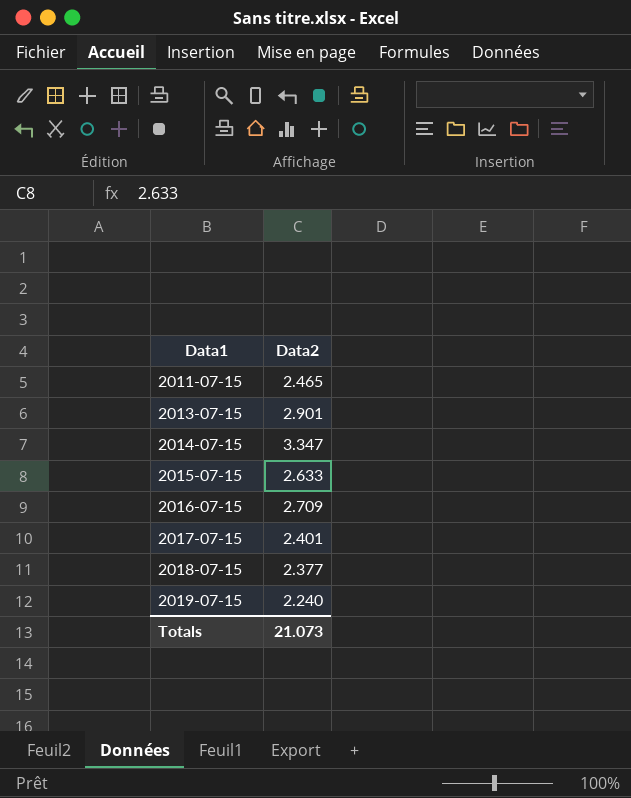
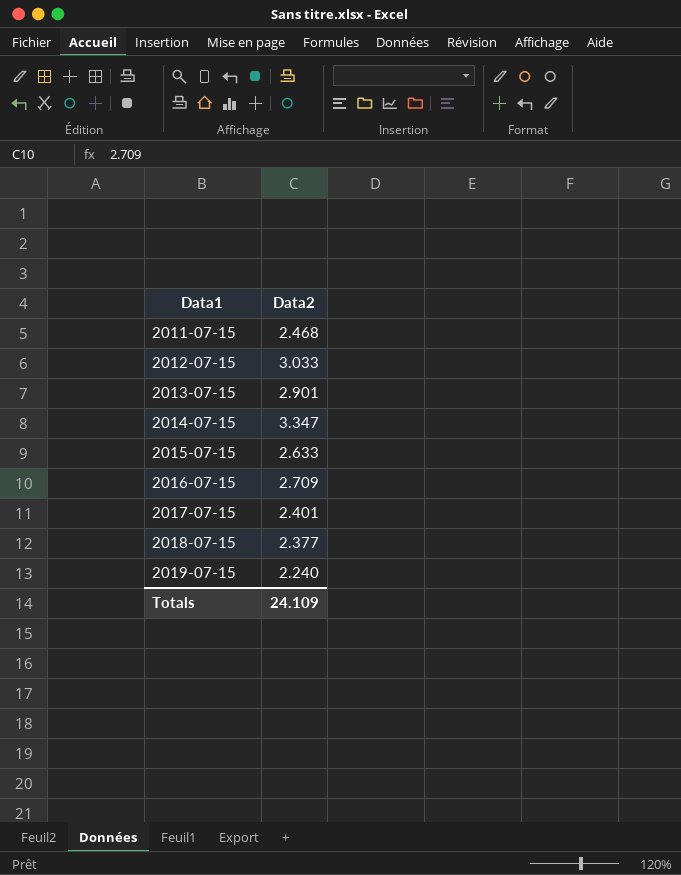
2011-07-15 | Data2: 2.465 -> 2.468
row 2012-07-15: none -> 3.033
Totals | Data2: 21.073 -> 24.109

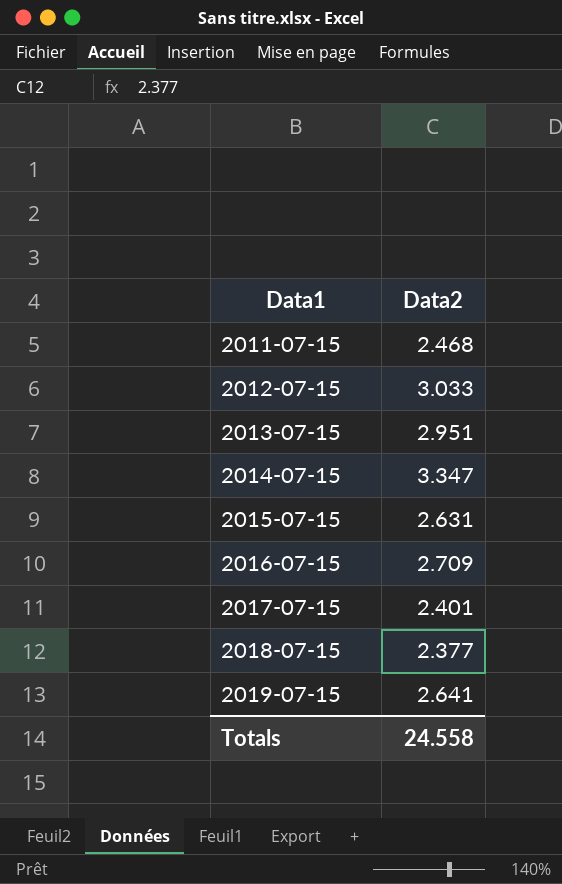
2013-07-15 | Data2: 2.901 -> 2.951
2015-07-15 | Data2: 2.633 -> 2.631
2019-07-15 | Data2: 2.240 -> 2.641
Totals | Data2: 24.109 -> 24.558

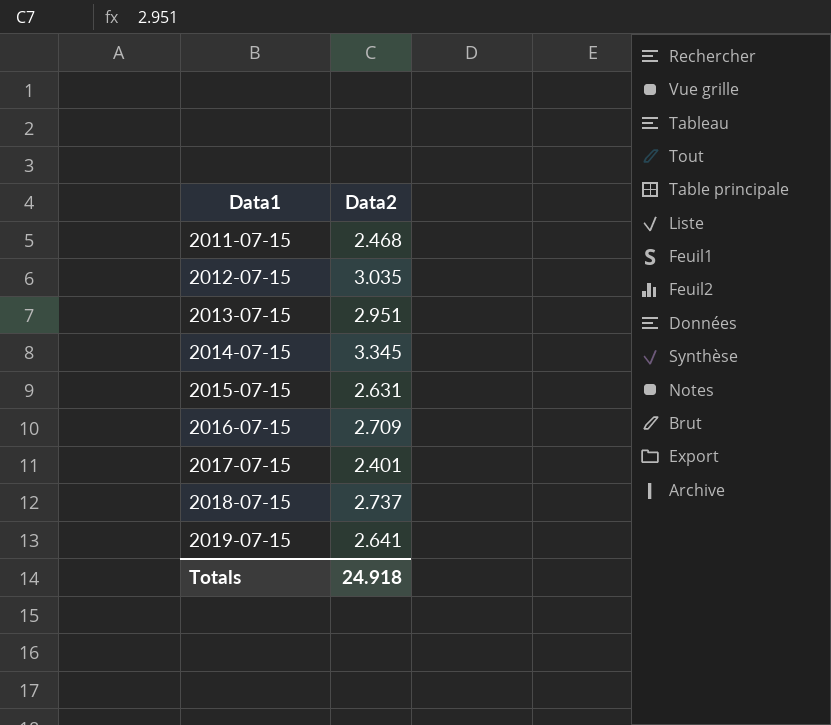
2012-07-15 | Data2: 3.033 -> 3.035
2014-07-15 | Data2: 3.347 -> 3.345
2018-07-15 | Data2: 2.377 -> 2.737
Totals | Data2: 24.558 -> 24.918

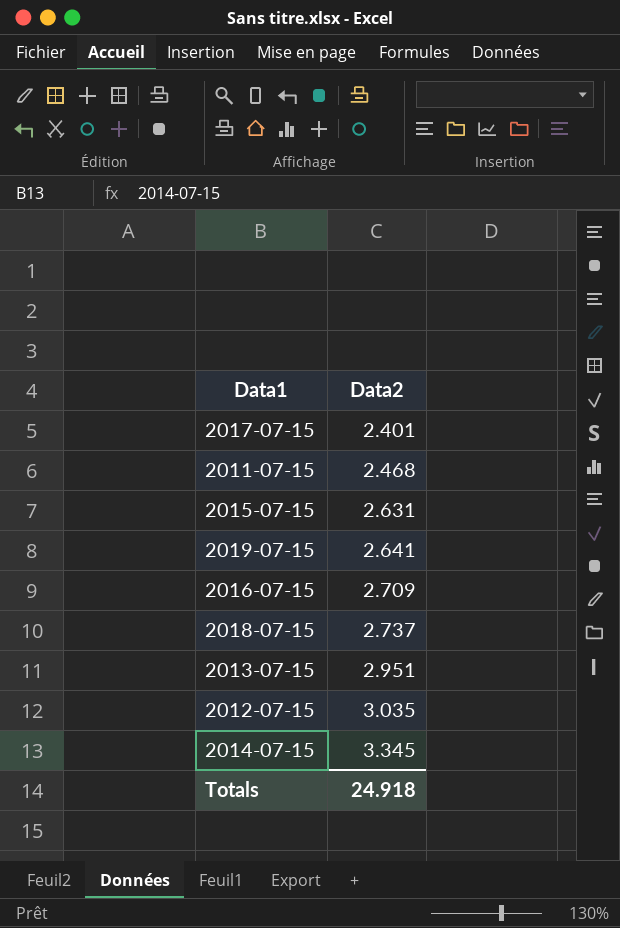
row order: Data1 ascending -> Data2 ascending

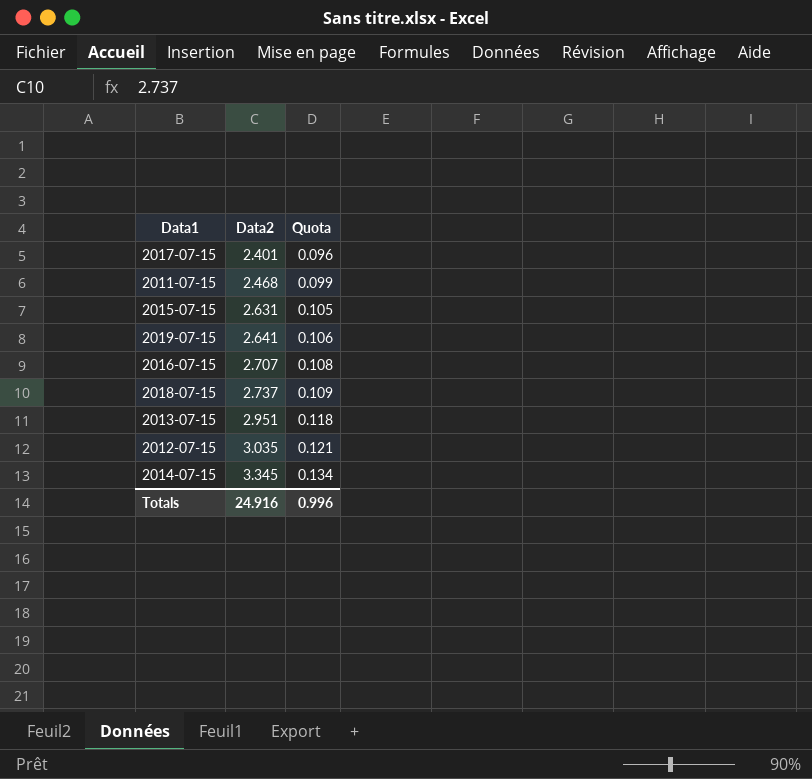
column Quota | formula: none -> [Data2] * 0.04
2016-07-15 | Data2: 2.709 -> 2.707
Totals | Data2: 24.918 -> 24.916

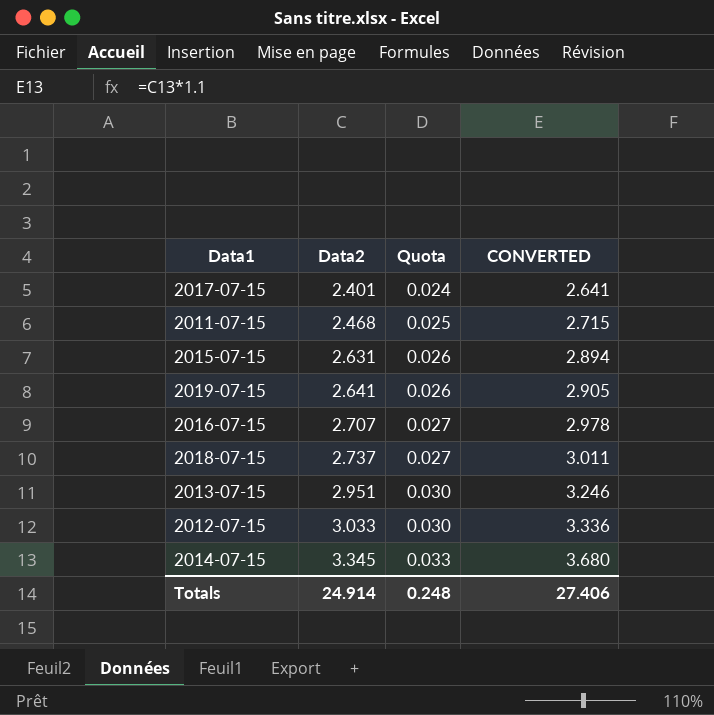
column Quota | formula: [Data2] * 0.04 -> [Data2] * 0.01
column CONVERTED | formula: none -> [Data2] * 1.1
2012-07-15 | Data2: 3.035 -> 3.033
Totals | Data2: 24.916 -> 24.914
Totals | Quota: 0.996 -> 0.248

